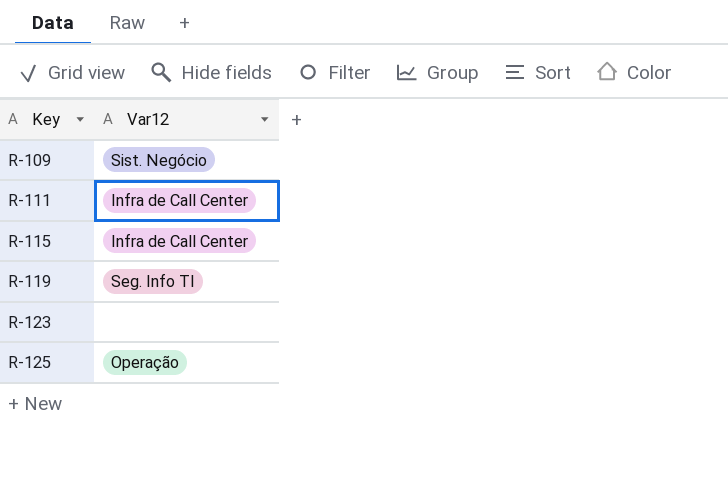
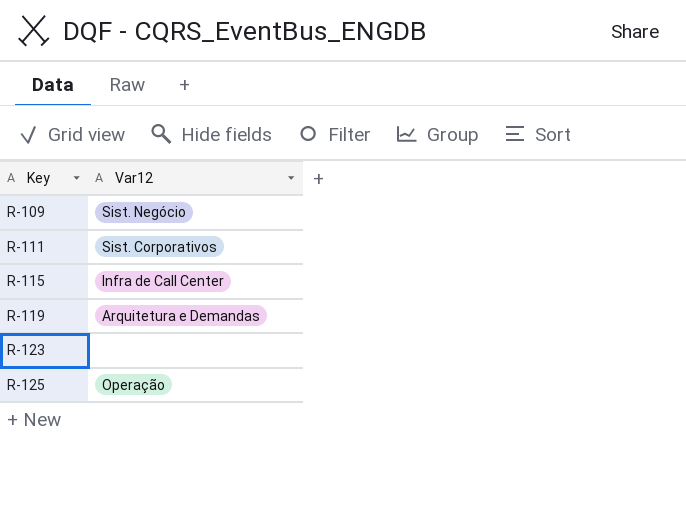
R-111 | Var12: Infra de Call Center -> Sist. Corporativos
R-119 | Var12: Seg. Info TI -> Arquitetura e Demandas

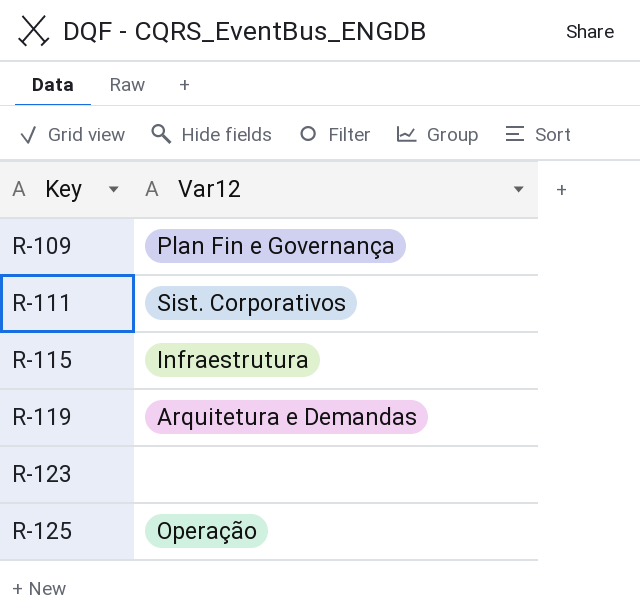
R-109 | Var12: Sist. Negócio -> Plan Fin e Governança
R-115 | Var12: Infra de Call Center -> Infraestrutura

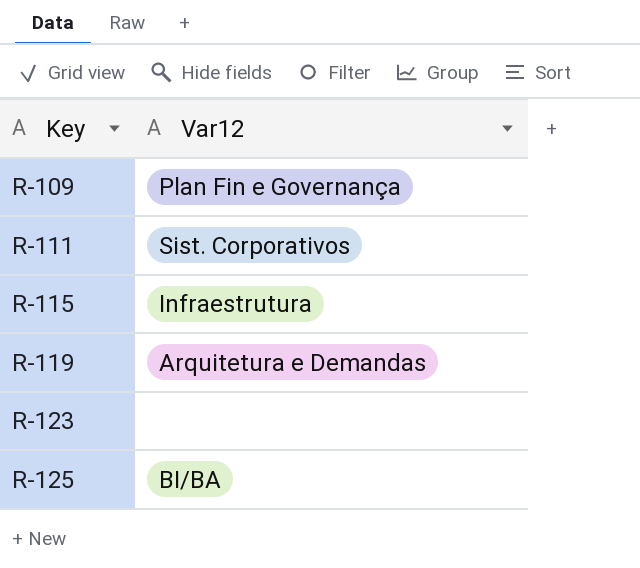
R-125 | Var12: Operação -> BI/BA

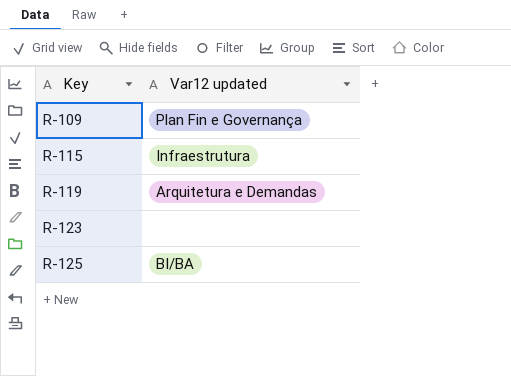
column name: Var12 -> Var12 updated
row R-111: Sist. Corporativos -> none

